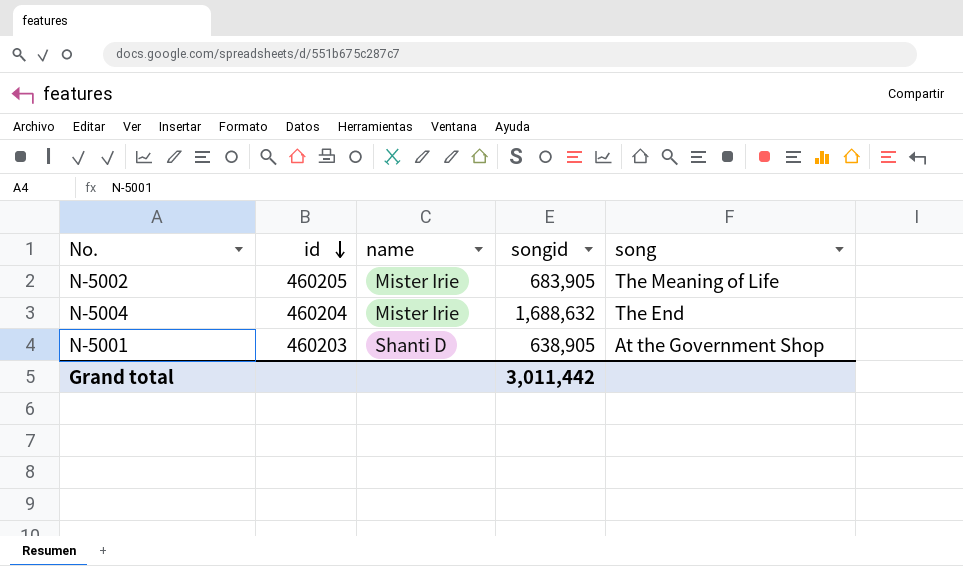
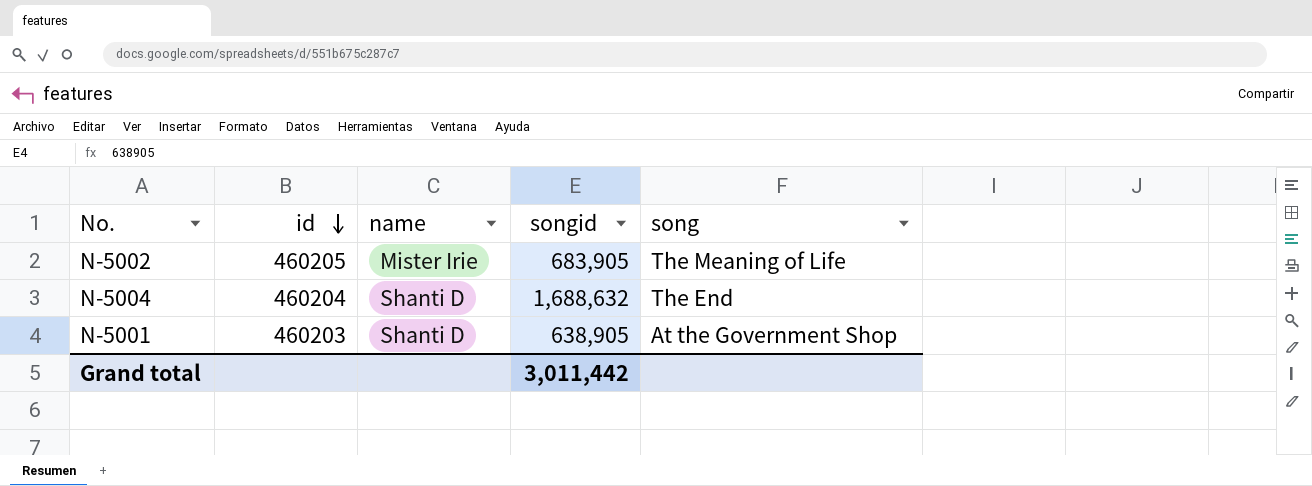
N-5004 | name: Mister Irie -> Shanti D

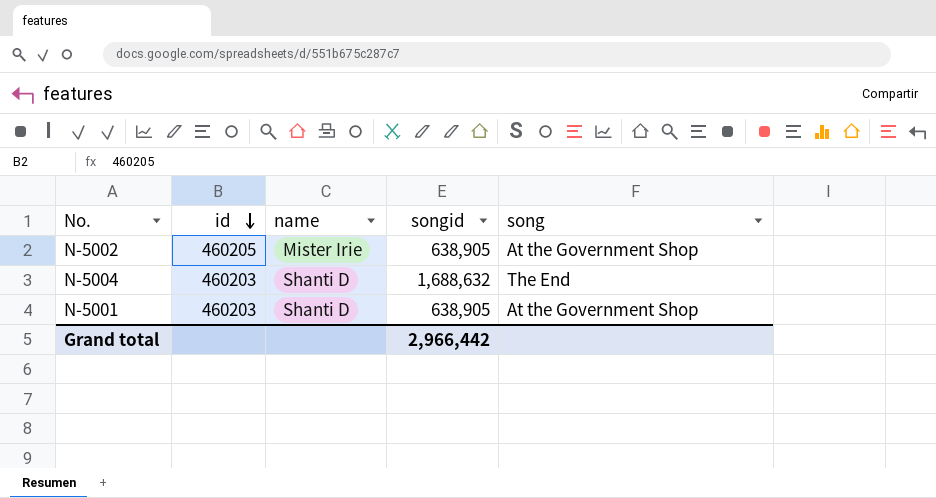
N-5002 | songid: 683,905 -> 638,905
N-5002 | song: The Meaning of Life -> At the Government Shop
N-5004 | id: 460204 -> 460203
Grand total | songid: 3,011,442 -> 2,966,442

